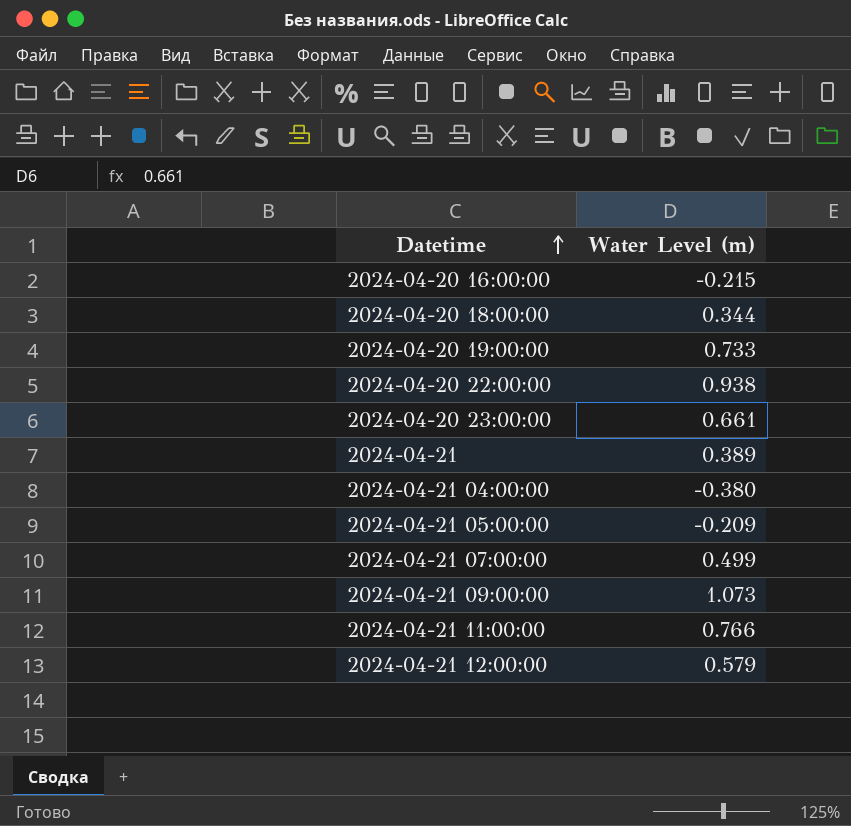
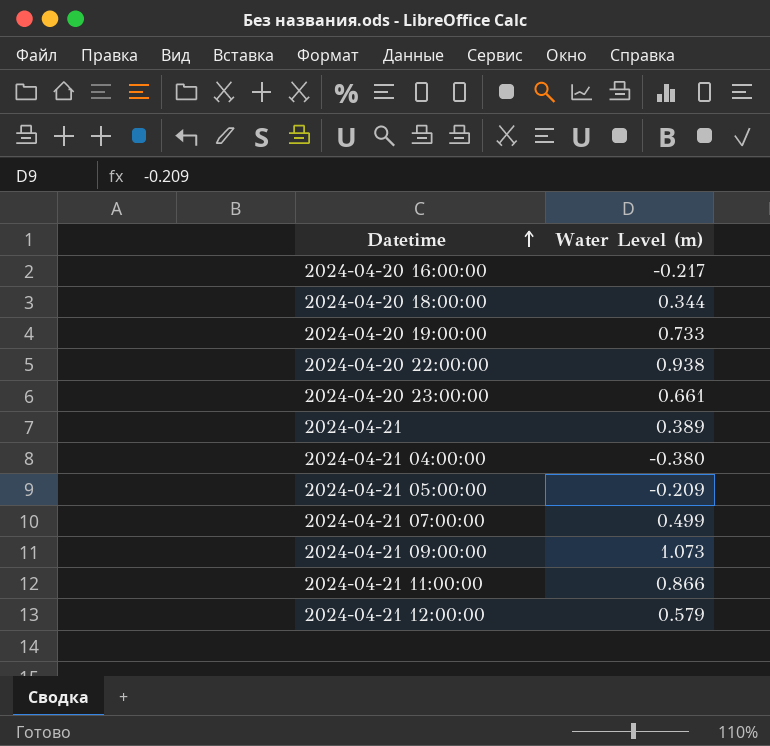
2024-04-20 16:00:00 | Water Level (m): -0.215 -> -0.217
2024-04-21 11:00:00 | Water Level (m): 0.766 -> 0.866

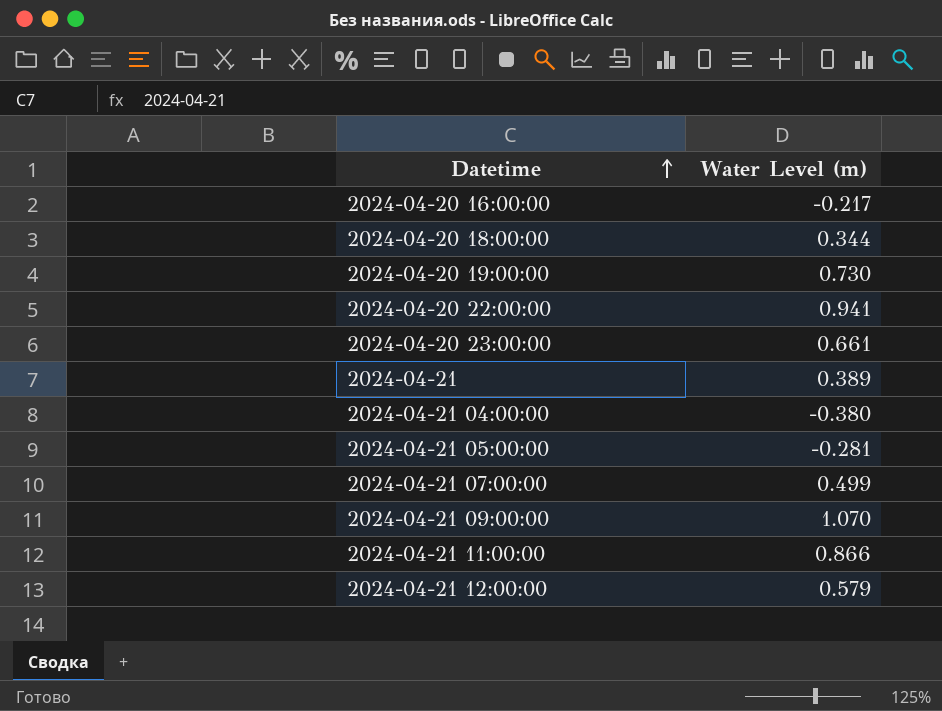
2024-04-20 19:00:00 | Water Level (m): 0.733 -> 0.730
2024-04-20 22:00:00 | Water Level (m): 0.938 -> 0.941
2024-04-21 05:00:00 | Water Level (m): -0.209 -> -0.281
2024-04-21 09:00:00 | Water Level (m): 1.073 -> 1.070

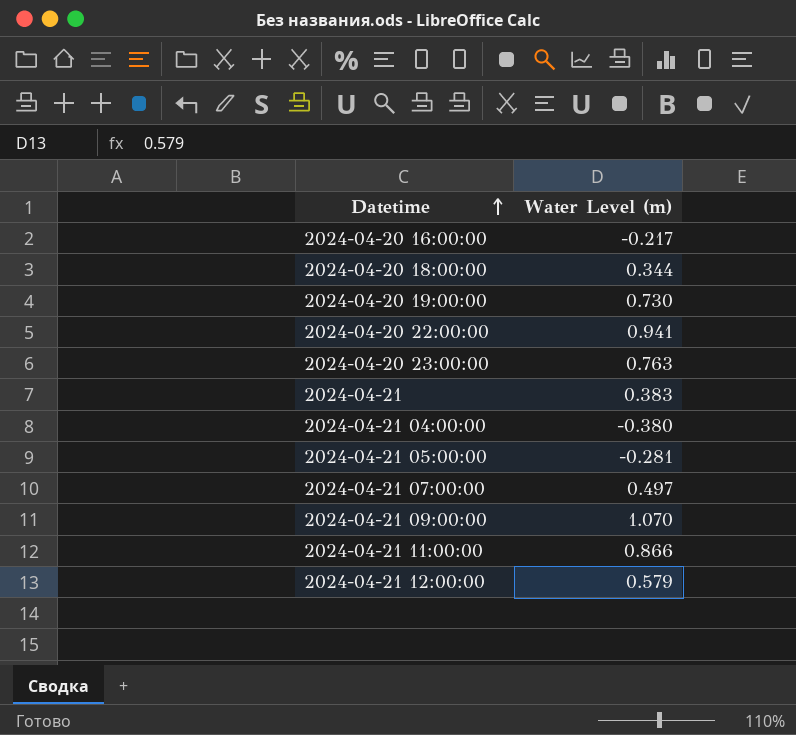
2024-04-20 23:00:00 | Water Level (m): 0.661 -> 0.763
2024-04-21 | Water Level (m): 0.389 -> 0.383
2024-04-21 07:00:00 | Water Level (m): 0.499 -> 0.497

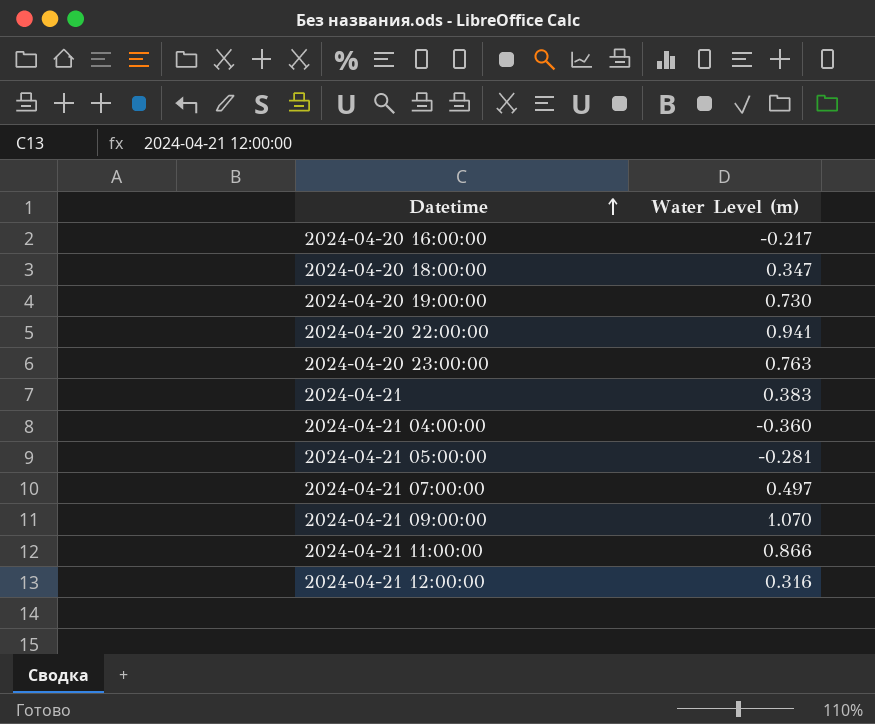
2024-04-20 18:00:00 | Water Level (m): 0.344 -> 0.347
2024-04-21 04:00:00 | Water Level (m): -0.380 -> -0.360
2024-04-21 12:00:00 | Water Level (m): 0.579 -> 0.316

